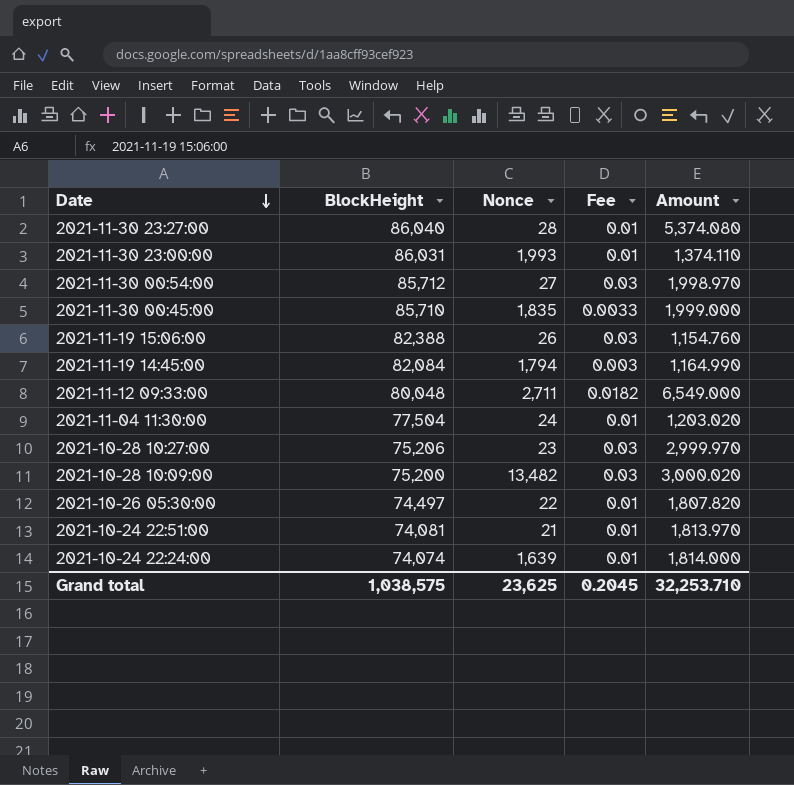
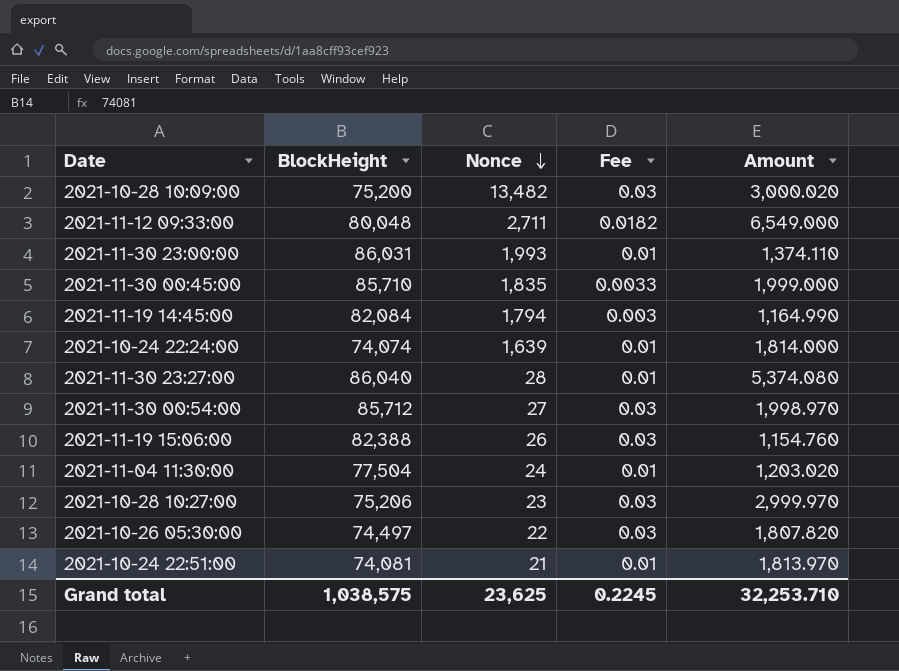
row order: Date descending -> Nonce descending
2021-10-26 05:30:00 | Fee: 0.01 -> 0.03
Grand total | Fee: 0.2045 -> 0.2245

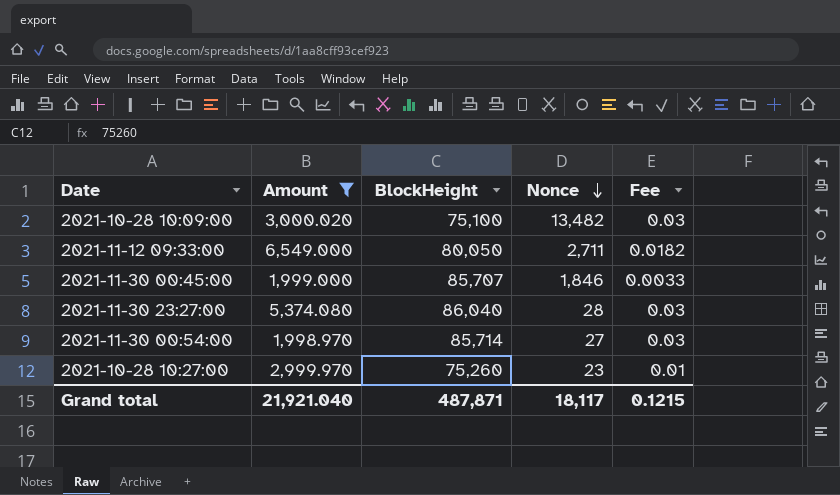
filter: none -> Amount >= 1,998.970
column Amount | position: 5 -> 2
2021-10-28 10:09:00 | BlockHeight: 75,200 -> 75,100
2021-11-12 09:33:00 | BlockHeight: 80,048 -> 80,050
2021-11-30 00:45:00 | BlockHeight: 85,710 -> 85,707
2021-11-30 00:45:00 | Nonce: 1,835 -> 1,846
2021-11-30 23:27:00 | Fee: 0.01 -> 0.03
2021-11-30 00:54:00 | BlockHeight: 85,712 -> 85,714
2021-10-28 10:27:00 | BlockHeight: 75,206 -> 75,260
2021-10-28 10:27:00 | Fee: 0.03 -> 0.01
Grand total | Amount: 32,253.710 -> 21,921.040
Grand total | BlockHeight: 1,038,575 -> 487,871
Grand total | Nonce: 23,625 -> 18,117
Grand total | Fee: 0.2245 -> 0.1215

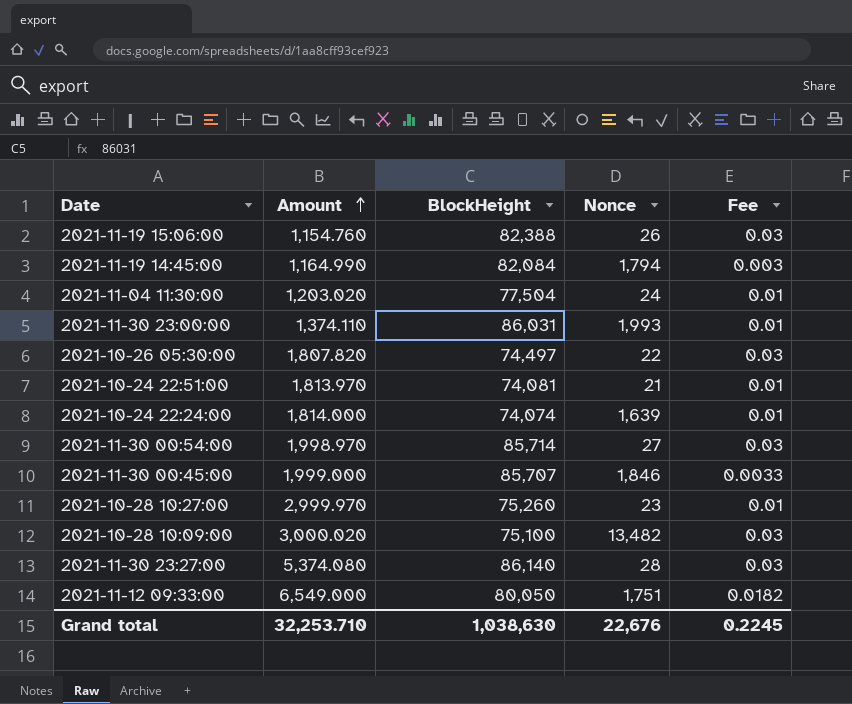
filter: Amount >= 1,998.970 -> none
row order: Nonce descending -> Amount ascending
2021-11-30 23:27:00 | BlockHeight: 86,040 -> 86,140
2021-11-12 09:33:00 | Nonce: 2,711 -> 1,751
Grand total | Amount: 21,921.040 -> 32,253.710
Grand total | BlockHeight: 487,871 -> 1,038,630
Grand total | Nonce: 18,117 -> 22,676
Grand total | Fee: 0.1215 -> 0.2245

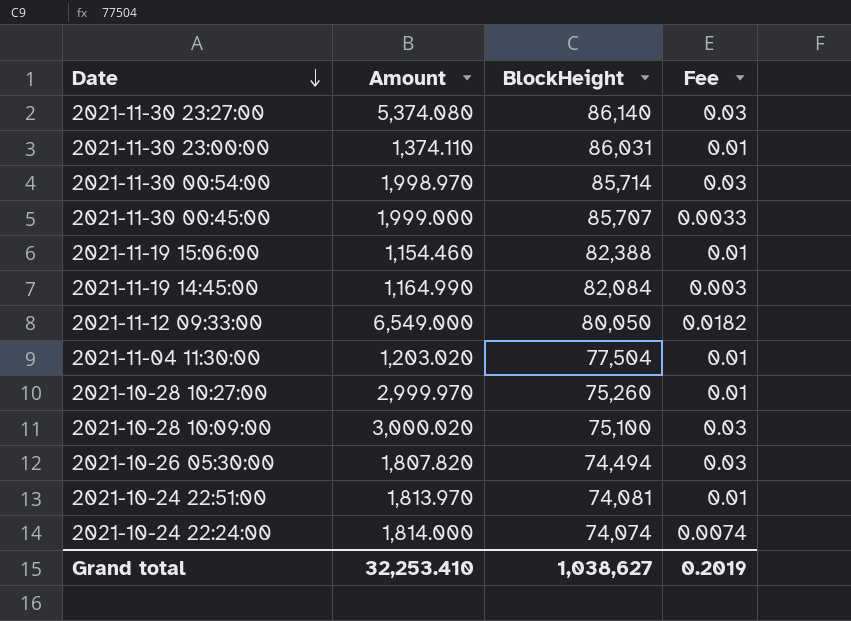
row order: Amount ascending -> Date descending
column Nonce | position: 4 -> none
2021-11-19 15:06:00 | Amount: 1,154.760 -> 1,154.460
2021-11-19 15:06:00 | Fee: 0.03 -> 0.01
2021-10-26 05:30:00 | BlockHeight: 74,497 -> 74,494
2021-10-24 22:24:00 | Fee: 0.01 -> 0.0074
Grand total | Amount: 32,253.710 -> 32,253.410
Grand total | BlockHeight: 1,038,630 -> 1,038,627
Grand total | Fee: 0.2245 -> 0.2019

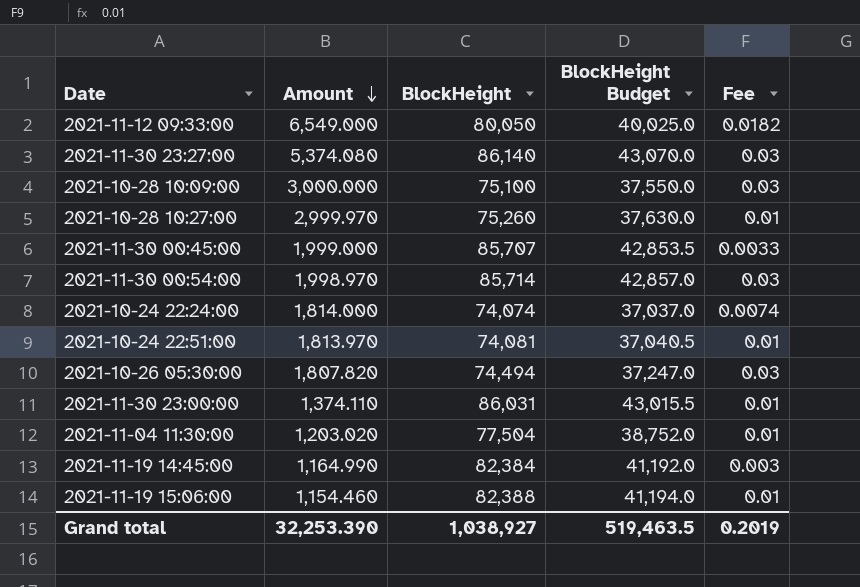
row order: Date descending -> Amount descending
column BlockHeight Budget | formula: none -> [BlockHeight] * 0.5
2021-10-28 10:09:00 | Amount: 3,000.020 -> 3,000.000
2021-11-19 14:45:00 | BlockHeight: 82,084 -> 82,384
Grand total | Amount: 32,253.410 -> 32,253.390
Grand total | BlockHeight: 1,038,627 -> 1,038,927

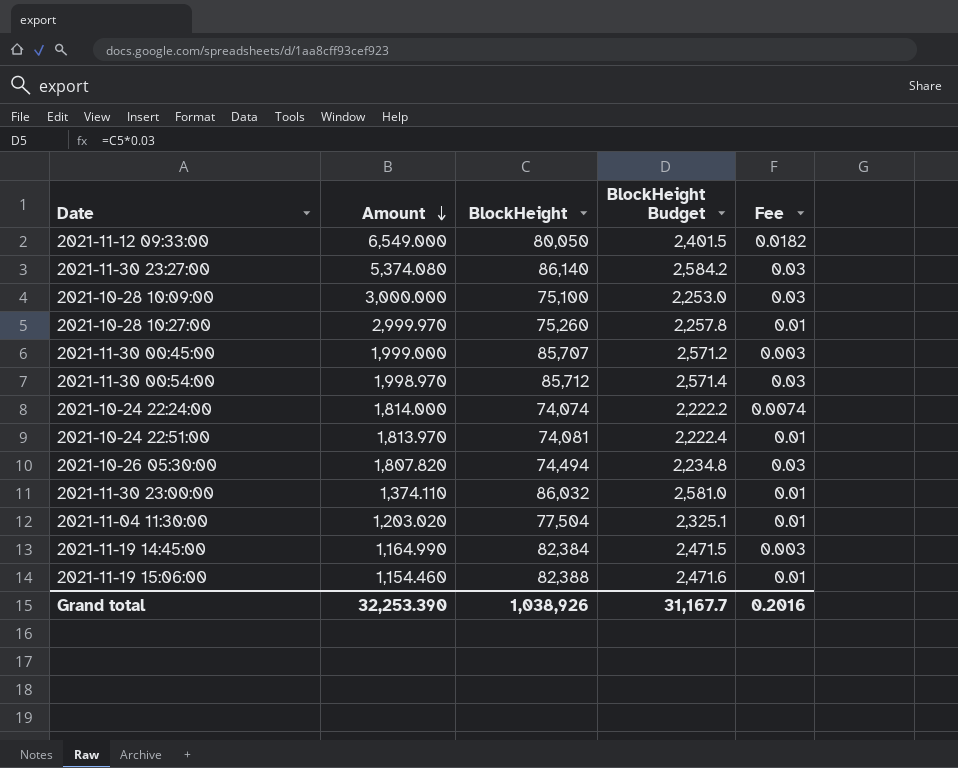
column BlockHeight Budget | formula: [BlockHeight] * 0.5 -> [BlockHeight] * 0.03
2021-11-30 00:45:00 | Fee: 0.0033 -> 0.003
2021-11-30 00:54:00 | BlockHeight: 85,714 -> 85,712
2021-11-30 23:00:00 | BlockHeight: 86,031 -> 86,032
Grand total | BlockHeight: 1,038,927 -> 1,038,926
Grand total | BlockHeight Budget: 519,463.5 -> 31,167.7
Grand total | Fee: 0.2019 -> 0.2016

